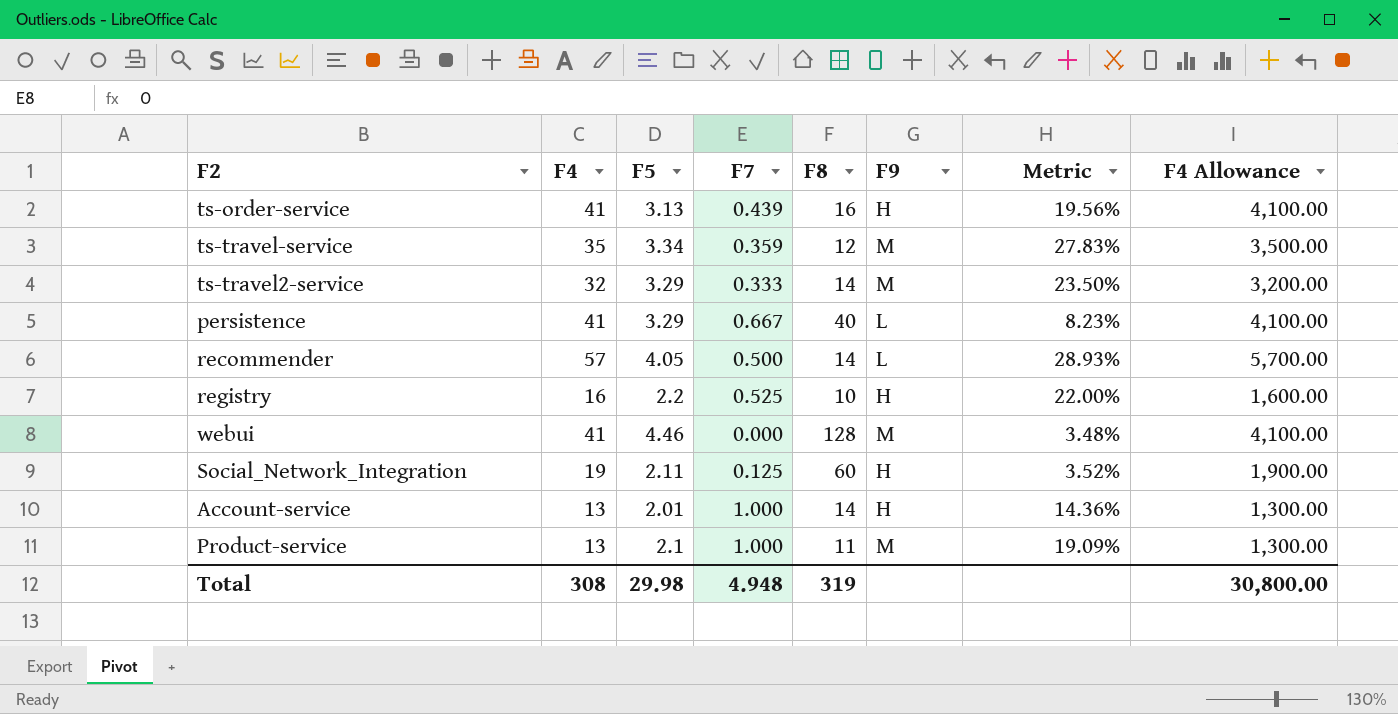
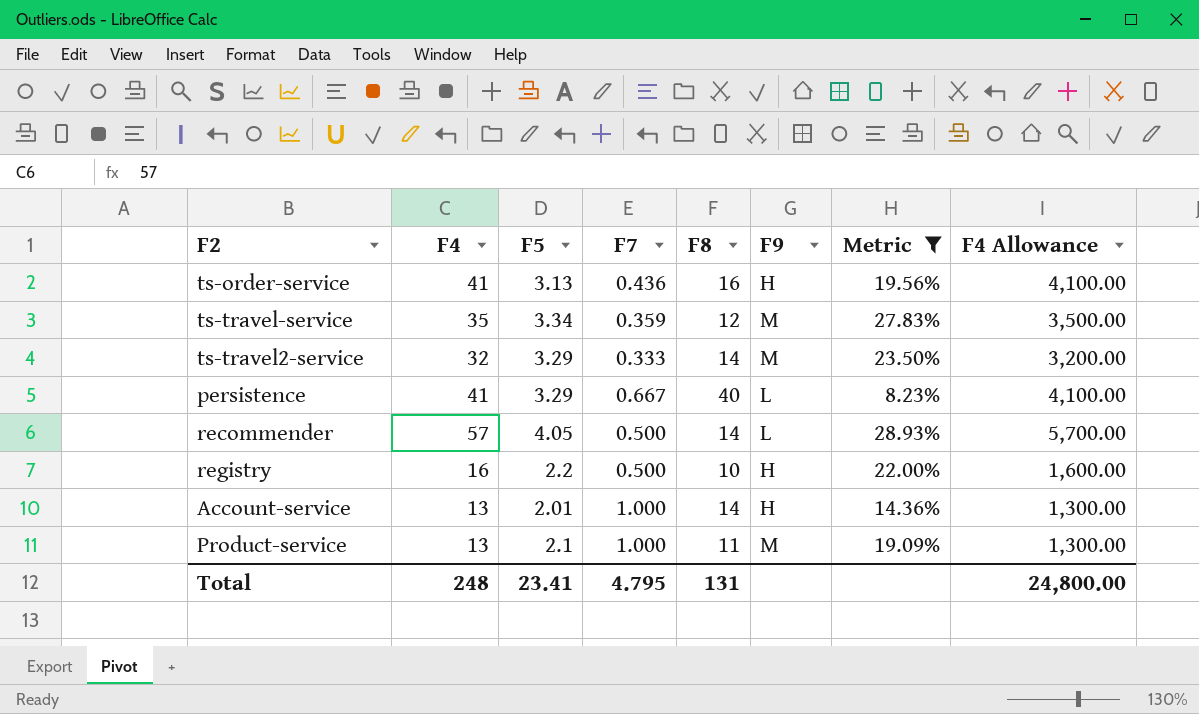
filter: none -> Metric >= 8.23%
ts-order-service | F7: 0.439 -> 0.436
registry | F7: 0.525 -> 0.500
Total | F4: 308 -> 248
Total | F5: 29.98 -> 23.41
Total | F7: 4.948 -> 4.795
Total | F8: 319 -> 131
Total | F4 Allowance: 30,800.00 -> 24,800.00

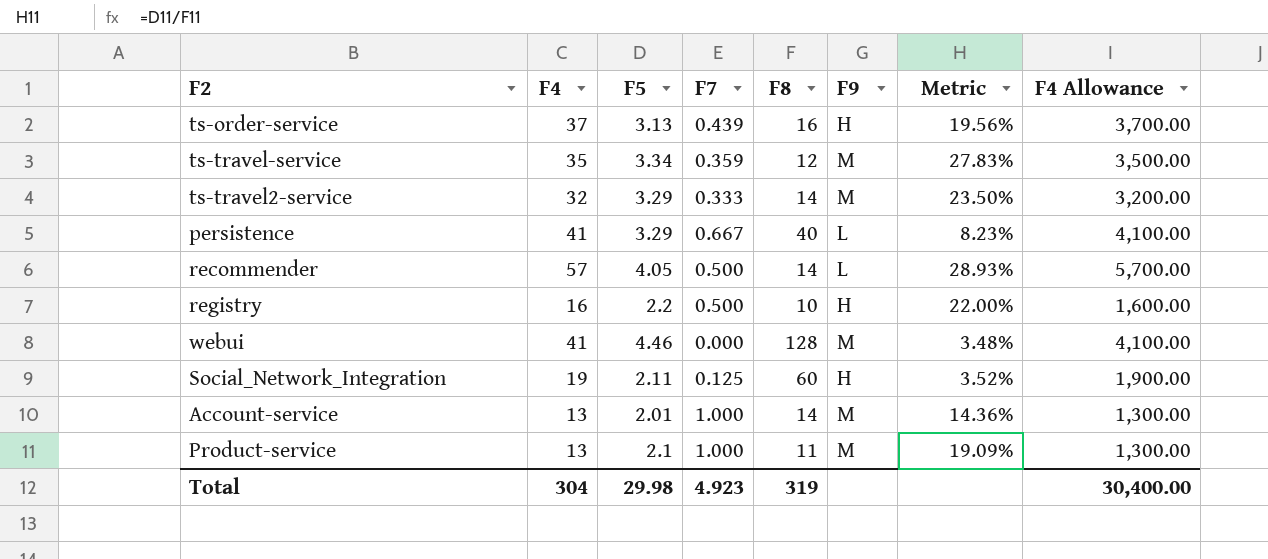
filter: Metric >= 8.23% -> none
ts-order-service | F4: 41 -> 37
ts-order-service | F7: 0.436 -> 0.439
ts-order-service | F4 Allowance: 4,100.00 -> 3,700.00
Account-service | F9: H -> M
Total | F4: 248 -> 304
Total | F5: 23.41 -> 29.98
Total | F7: 4.795 -> 4.923
Total | F8: 131 -> 319
Total | F4 Allowance: 24,800.00 -> 30,400.00

